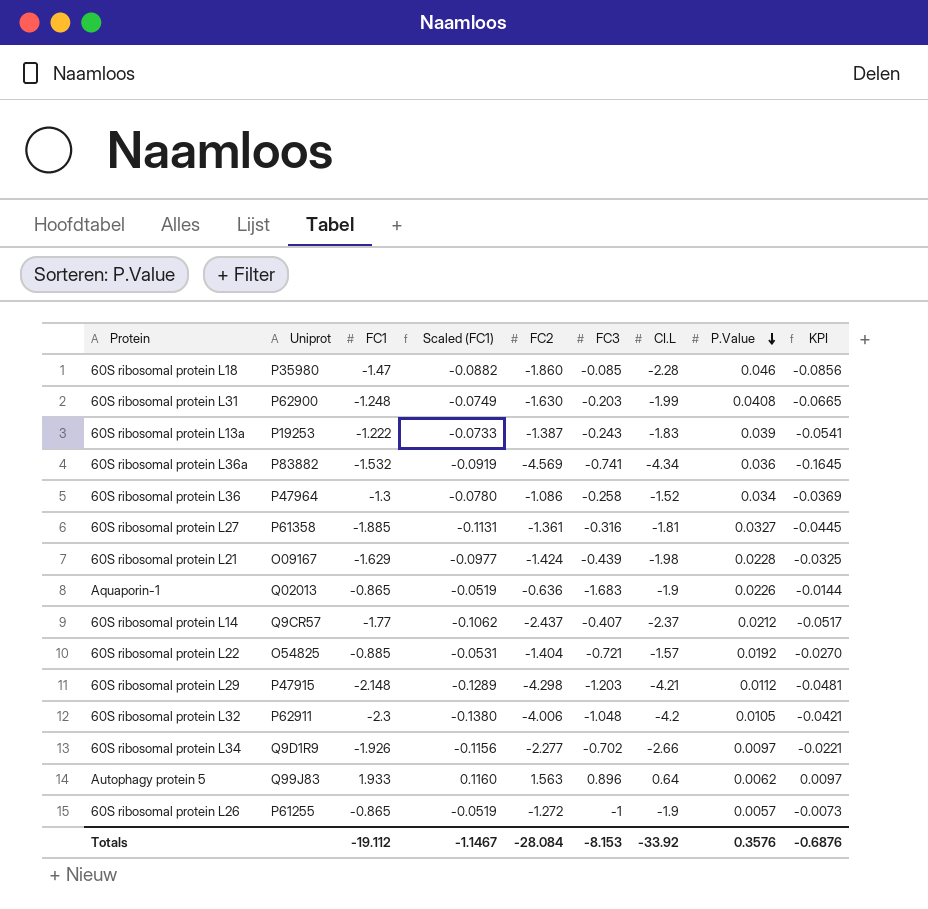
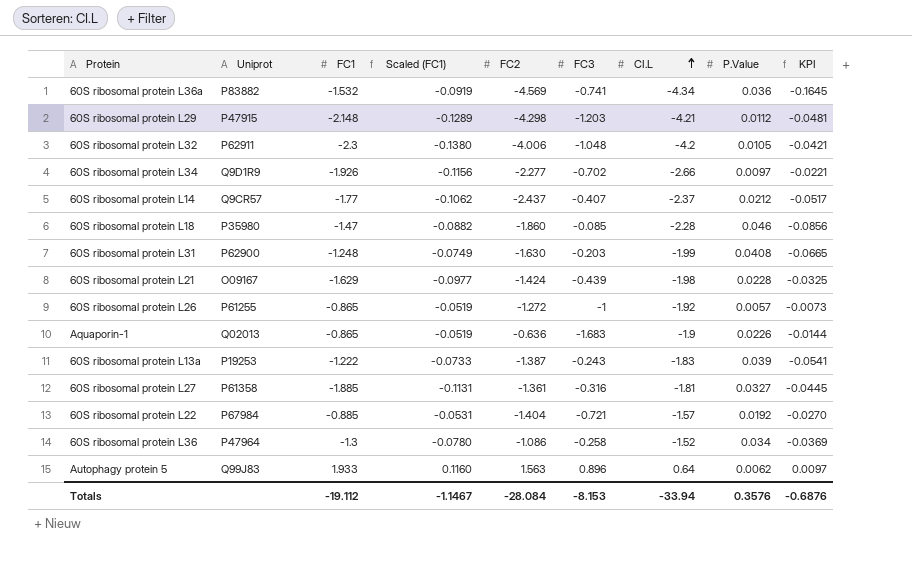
row order: P.Value descending -> CI.L ascending
60S ribosomal protein L26 | CI.L: -1.9 -> -1.92
60S ribosomal protein L22 | Uniprot: O54825 -> P67984
Totals | CI.L: -33.92 -> -33.94

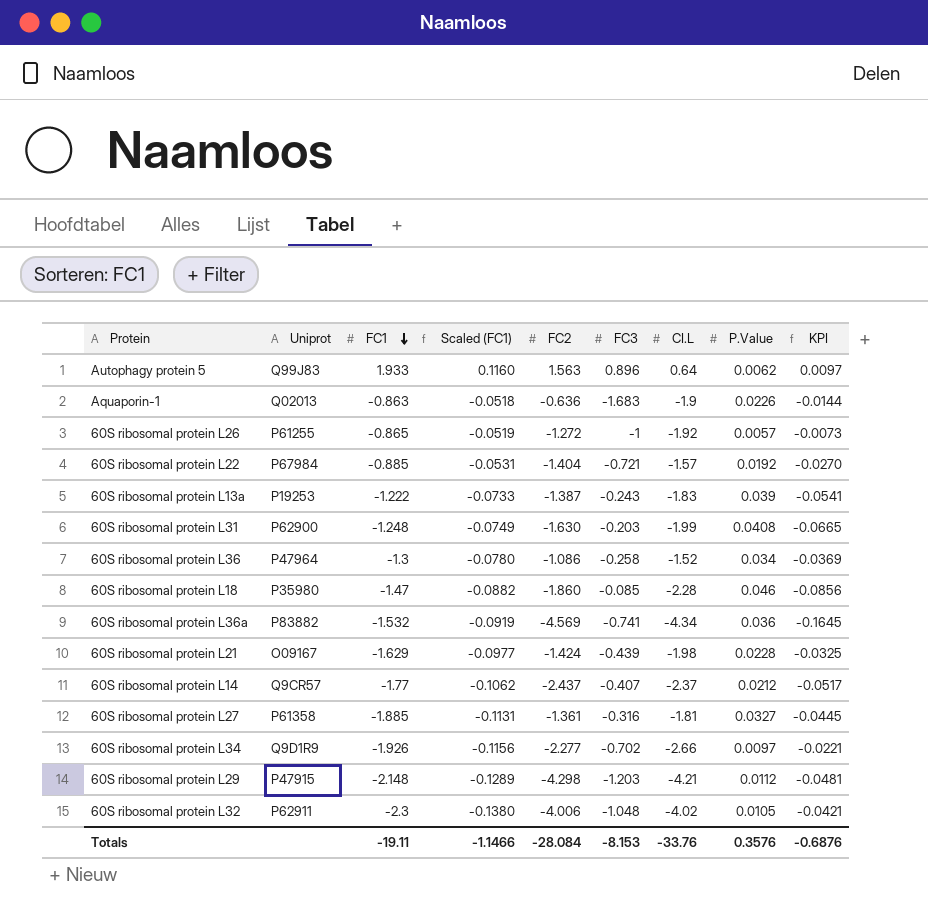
row order: CI.L ascending -> FC1 descending
Aquaporin-1 | FC1: -0.865 -> -0.863
Aquaporin-1 | Scaled (FC1): -0.0519 -> -0.0518
60S ribosomal protein L32 | CI.L: -4.2 -> -4.02
Totals | FC1: -19.112 -> -19.11
Totals | Scaled (FC1): -1.1467 -> -1.1466
Totals | CI.L: -33.94 -> -33.76

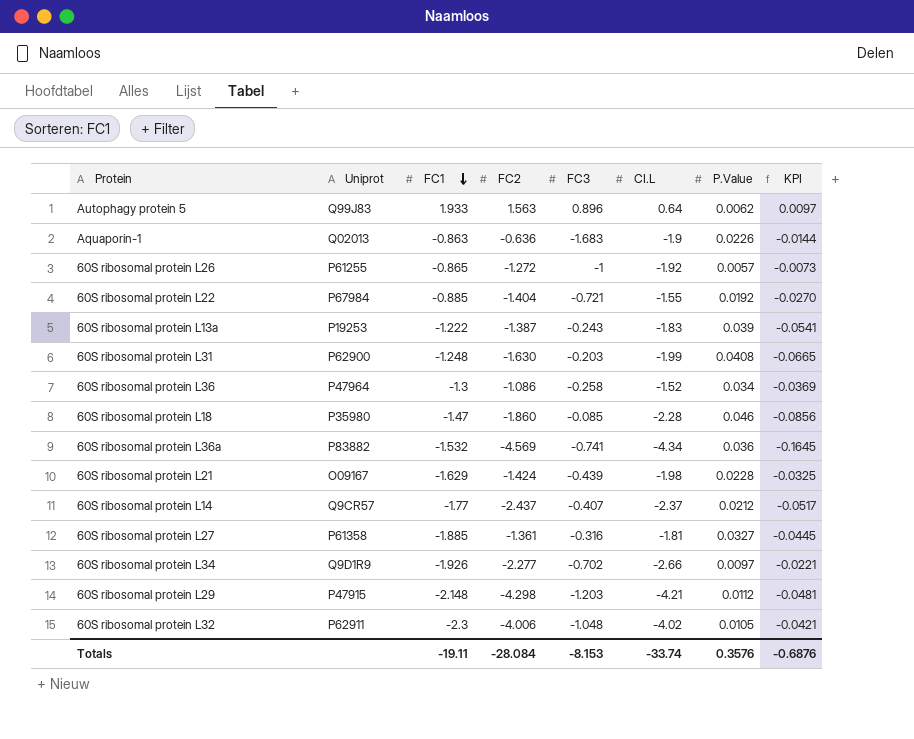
column Scaled (FC1) | formula: [FC1] * 0.06 -> none
60S ribosomal protein L22 | CI.L: -1.57 -> -1.55
Totals | CI.L: -33.76 -> -33.74

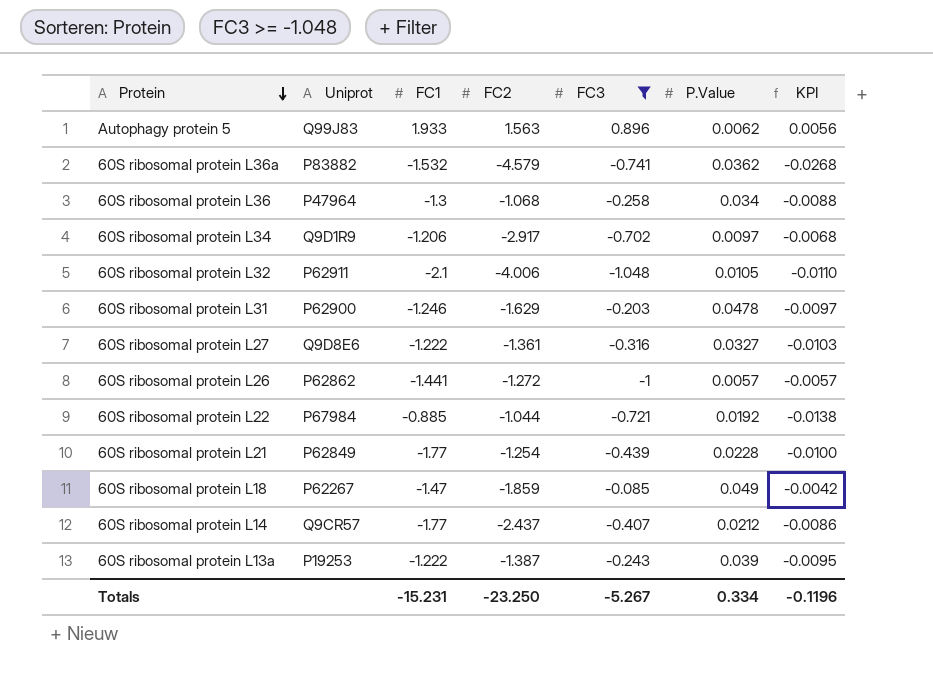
filter: none -> FC3 >= -1.048
row order: FC1 descending -> Protein descending
column CI.L | position: 6 -> none
column KPI | formula: [FC2] * [P.Value] -> [FC3] * [P.Value]
60S ribosomal protein L36a | FC2: -4.569 -> -4.579
60S ribosomal protein L36a | P.Value: 0.036 -> 0.0362
60S ribosomal protein L36 | FC2: -1.086 -> -1.068
60S ribosomal protein L34 | FC1: -1.926 -> -1.206
60S ribosomal protein L34 | FC2: -2.277 -> -2.917
60S ribosomal protein L32 | FC1: -2.3 -> -2.1
60S ribosomal protein L31 | FC1: -1.248 -> -1.246
60S ribosomal protein L31 | FC2: -1.630 -> -1.629
60S ribosomal protein L31 | P.Value: 0.0408 -> 0.0478
60S ribosomal protein L27 | Uniprot: P61358 -> Q9D8E6
60S ribosomal protein L27 | FC1: -1.885 -> -1.222
60S ribosomal protein L26 | Uniprot: P61255 -> P62862
60S ribosomal protein L26 | FC1: -0.865 -> -1.441
60S ribosomal protein L22 | FC2: -1.404 -> -1.044
60S ribosomal protein L21 | Uniprot: O09167 -> P62849
60S ribosomal protein L21 | FC1: -1.629 -> -1.77
60S ribosomal protein L21 | FC2: -1.424 -> -1.254
60S ribosomal protein L18 | Uniprot: P35980 -> P62267
60S ribosomal protein L18 | FC2: -1.860 -> -1.859
60S ribosomal protein L18 | P.Value: 0.046 -> 0.049
Totals | FC1: -19.11 -> -15.231
Totals | FC2: -28.084 -> -23.250
Totals | FC3: -8.153 -> -5.267
Totals | P.Value: 0.3576 -> 0.334
Totals | KPI: -0.6876 -> -0.1196

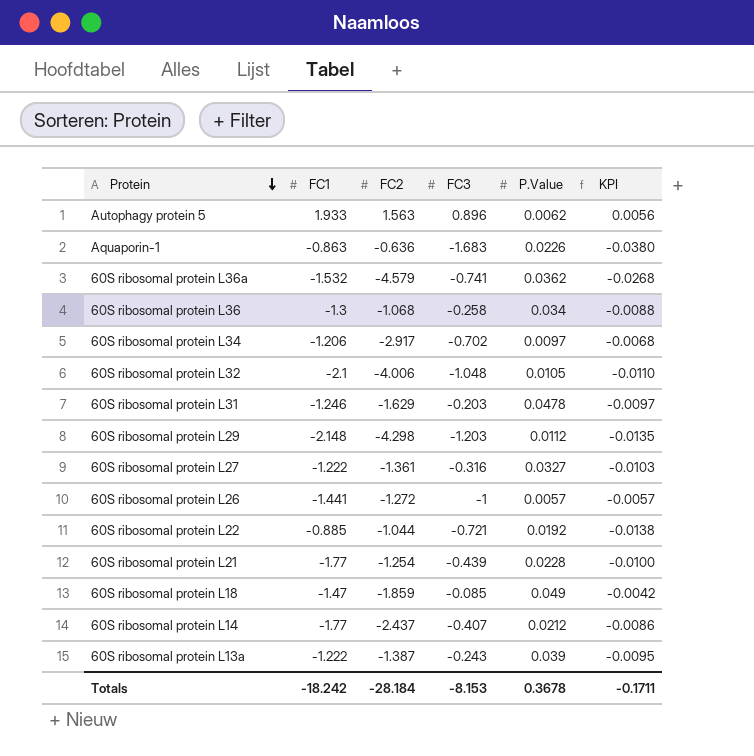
filter: FC3 >= -1.048 -> none
column Uniprot | position: 2 -> none
Totals | FC1: -15.231 -> -18.242
Totals | FC2: -23.250 -> -28.184
Totals | FC3: -5.267 -> -8.153
Totals | P.Value: 0.334 -> 0.3678
Totals | KPI: -0.1196 -> -0.1711

